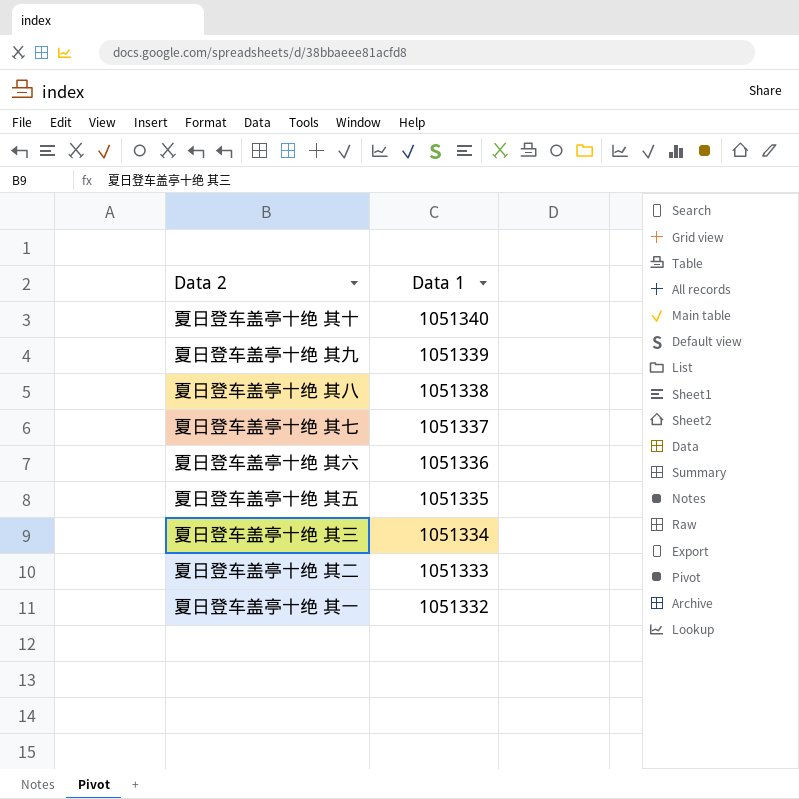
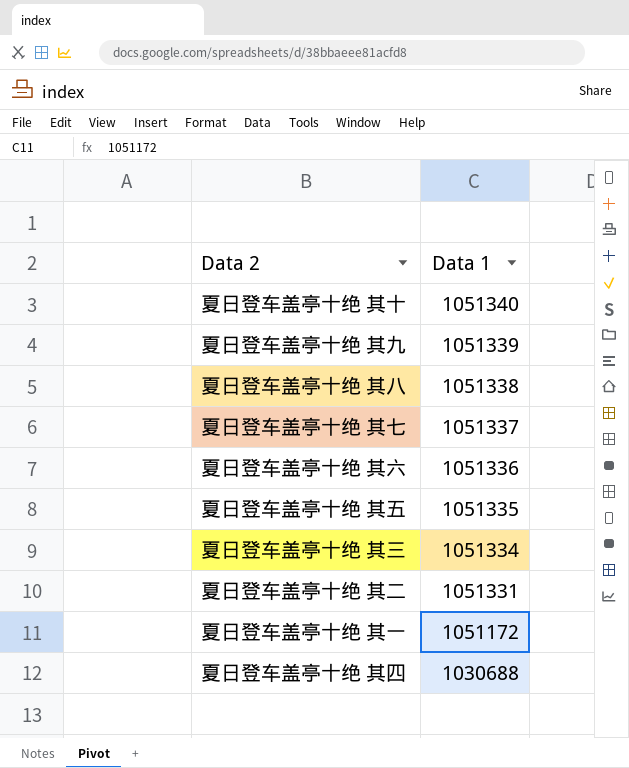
夏日登车盖亭十绝 其二 | Data 1: 1051333 -> 1051331
夏日登车盖亭十绝 其一 | Data 1: 1051332 -> 1051172
row 夏日登车盖亭十绝 其四: none -> 1030688

